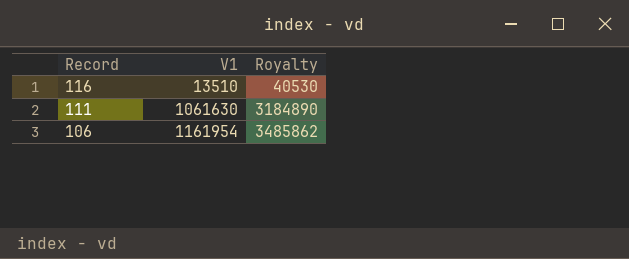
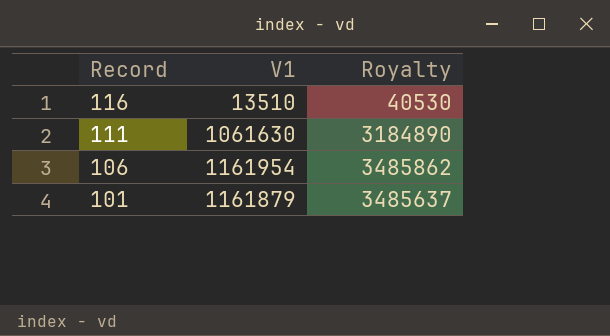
row 101: none -> 1161879 | 3485637

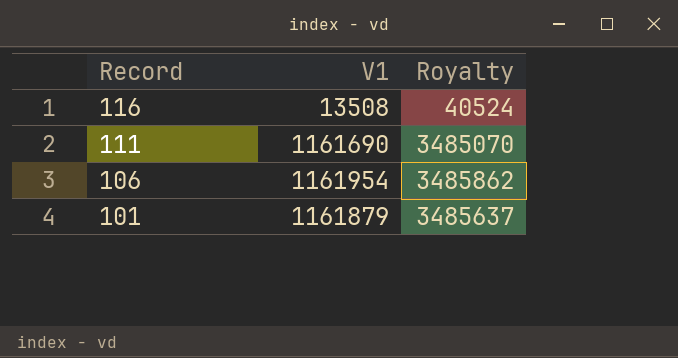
116 | V1: 13510 -> 13508
116 | Royalty: 40530 -> 40524
111 | V1: 1061630 -> 1161690
111 | Royalty: 3184890 -> 3485070

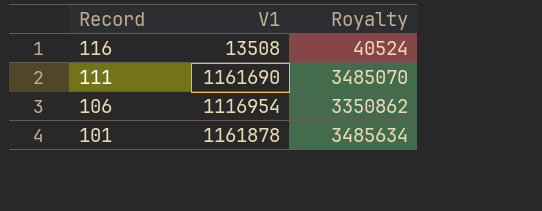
106 | V1: 1161954 -> 1116954
106 | Royalty: 3485862 -> 3350862
101 | V1: 1161879 -> 1161878
101 | Royalty: 3485637 -> 3485634

